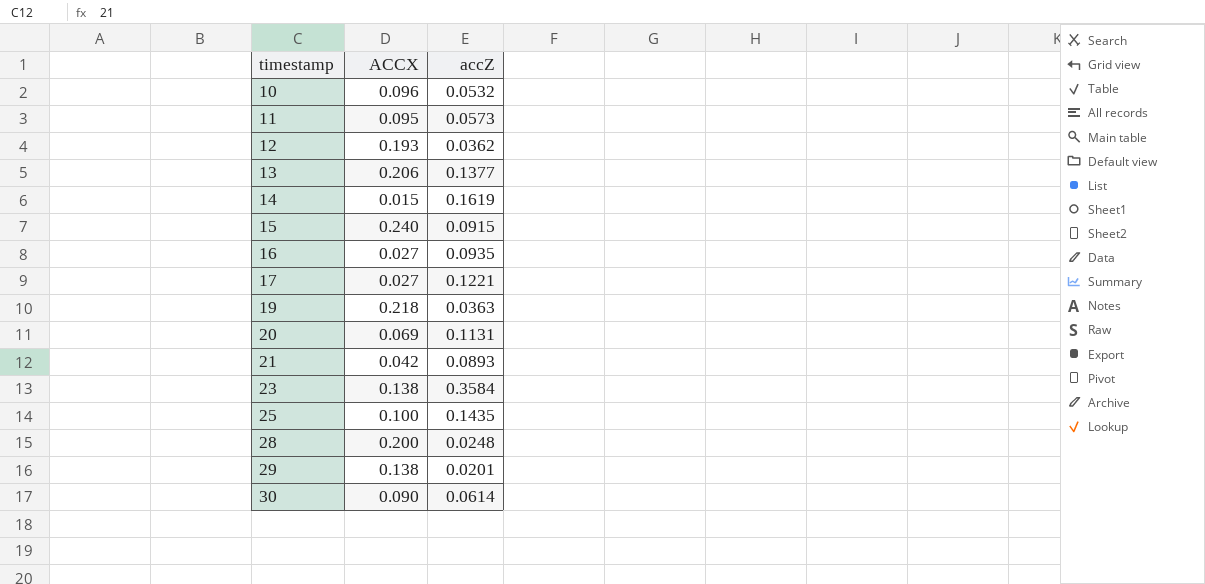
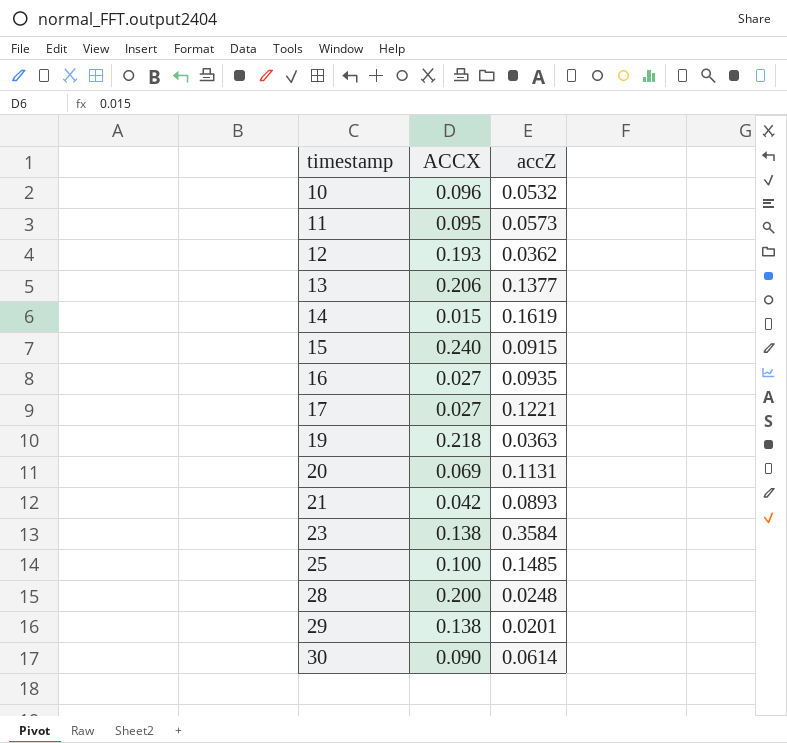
25 | accZ: 0.1435 -> 0.1485

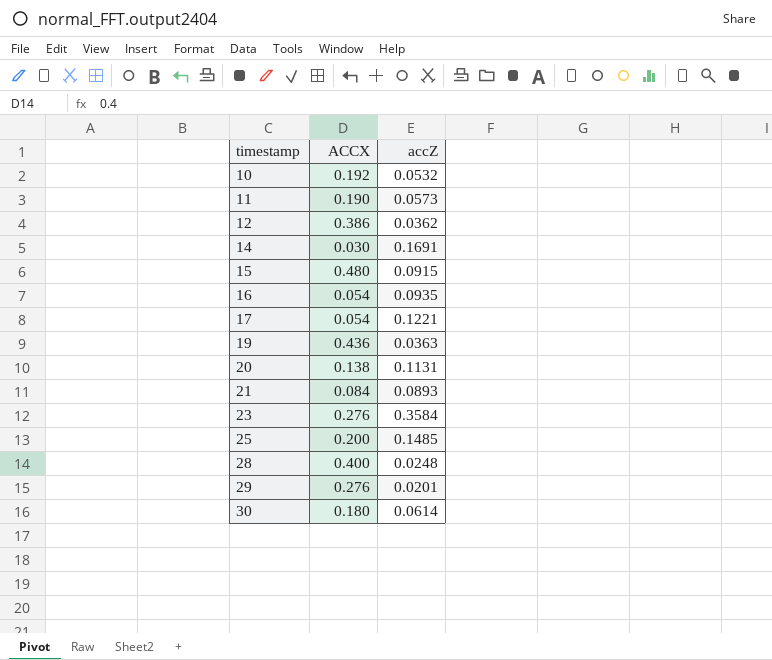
row 13: 0.206 | 0.1377 -> none
10 | ACCX: 0.096 -> 0.192
11 | ACCX: 0.095 -> 0.190
12 | ACCX: 0.193 -> 0.386
14 | ACCX: 0.015 -> 0.030
14 | accZ: 0.1619 -> 0.1691
15 | ACCX: 0.240 -> 0.480
16 | ACCX: 0.027 -> 0.054
17 | ACCX: 0.027 -> 0.054
19 | ACCX: 0.218 -> 0.436
20 | ACCX: 0.069 -> 0.138
21 | ACCX: 0.042 -> 0.084
23 | ACCX: 0.138 -> 0.276
25 | ACCX: 0.100 -> 0.200
28 | ACCX: 0.200 -> 0.400
29 | ACCX: 0.138 -> 0.276
30 | ACCX: 0.090 -> 0.180

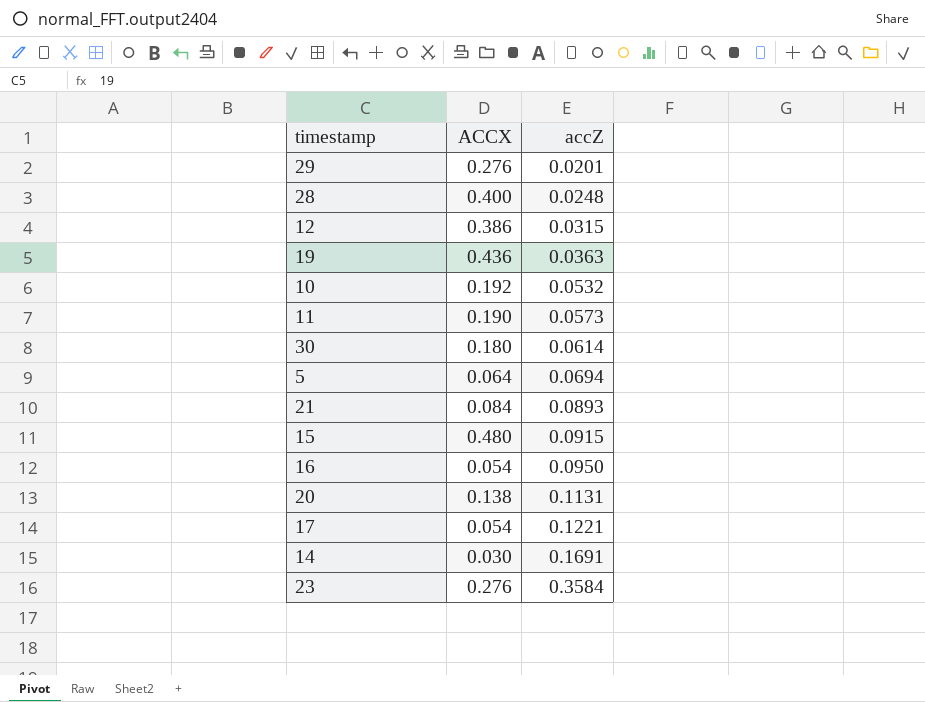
row order: timestamp ascending -> accZ ascending
row 25: 0.200 | 0.1485 -> none
12 | accZ: 0.0362 -> 0.0315
row 5: none -> 0.064 | 0.0694
16 | accZ: 0.0935 -> 0.0950

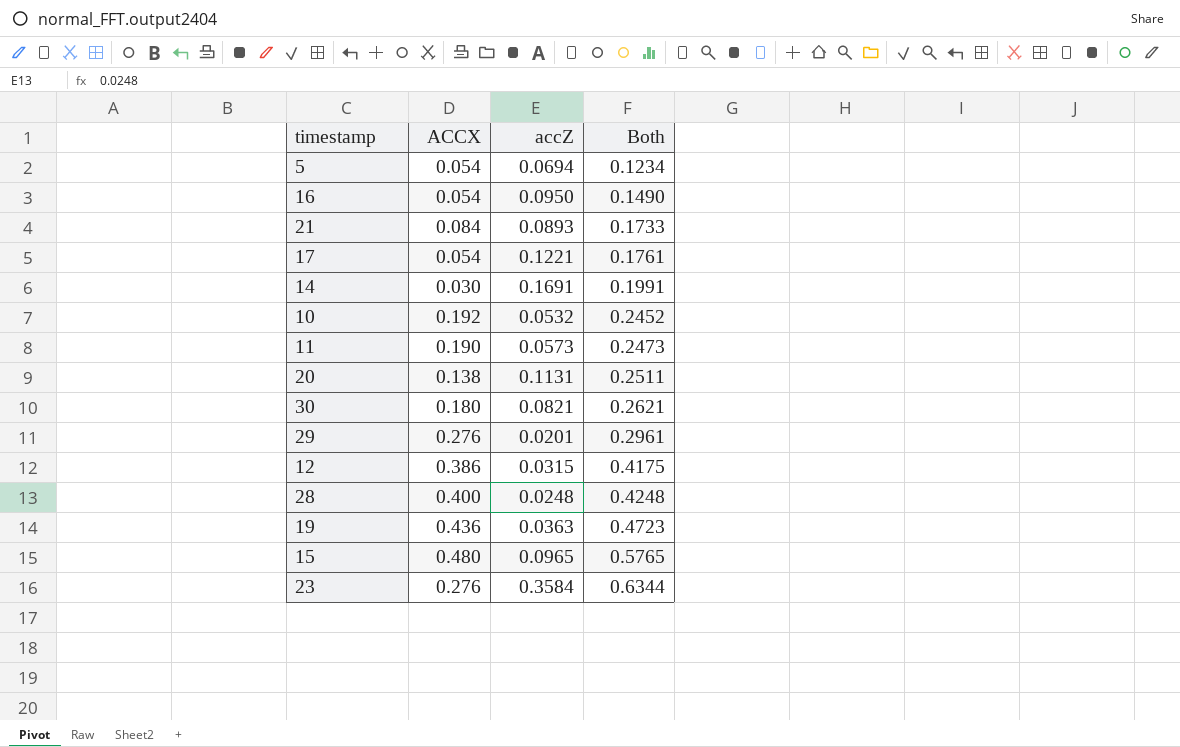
row order: accZ ascending -> Both ascending
column Both | formula: none -> [ACCX] + [accZ]
5 | ACCX: 0.064 -> 0.054
30 | accZ: 0.0614 -> 0.0821
15 | accZ: 0.0915 -> 0.0965

